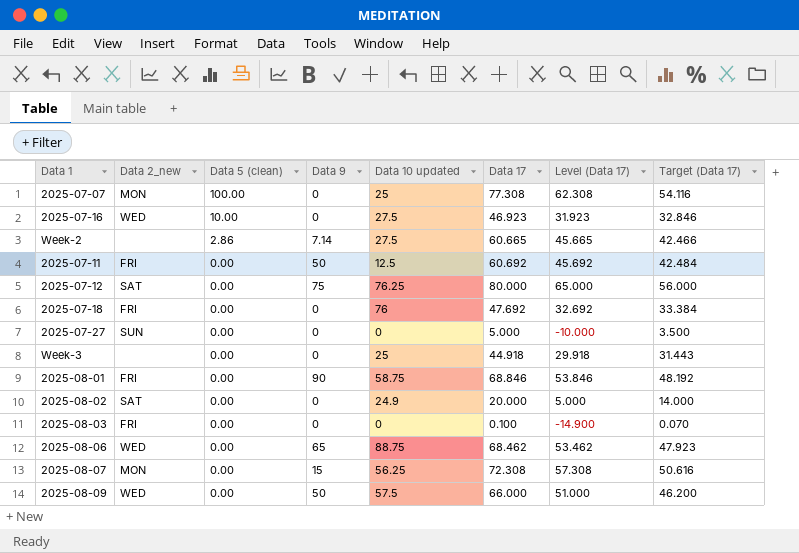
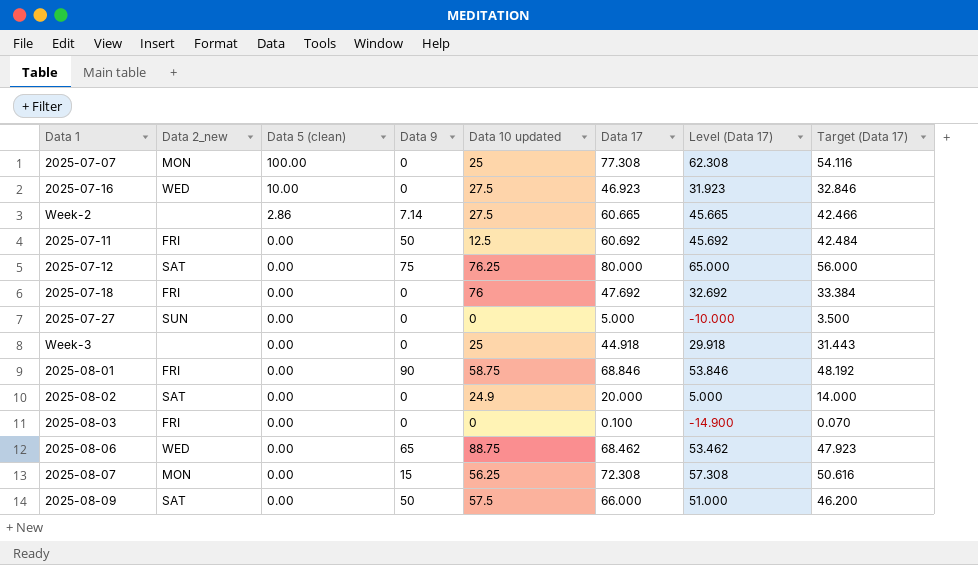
2025-08-09 | Data 2_new: WED -> SAT

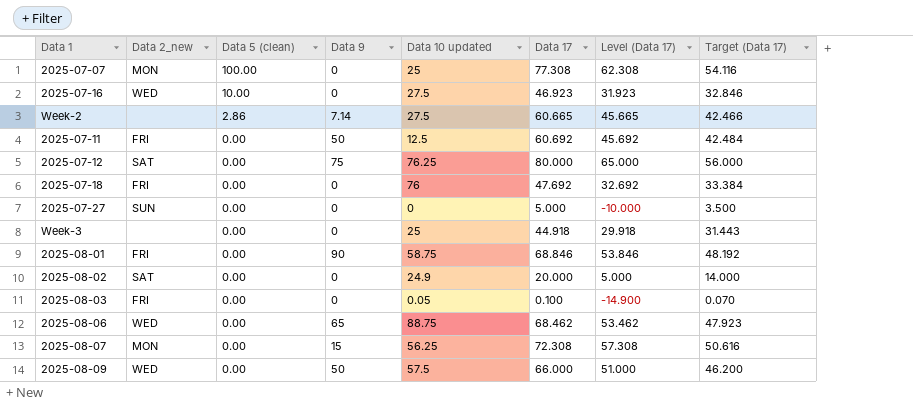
2025-08-03 | Data 10 updated: 0 -> 0.05
2025-08-09 | Data 2_new: SAT -> WED

